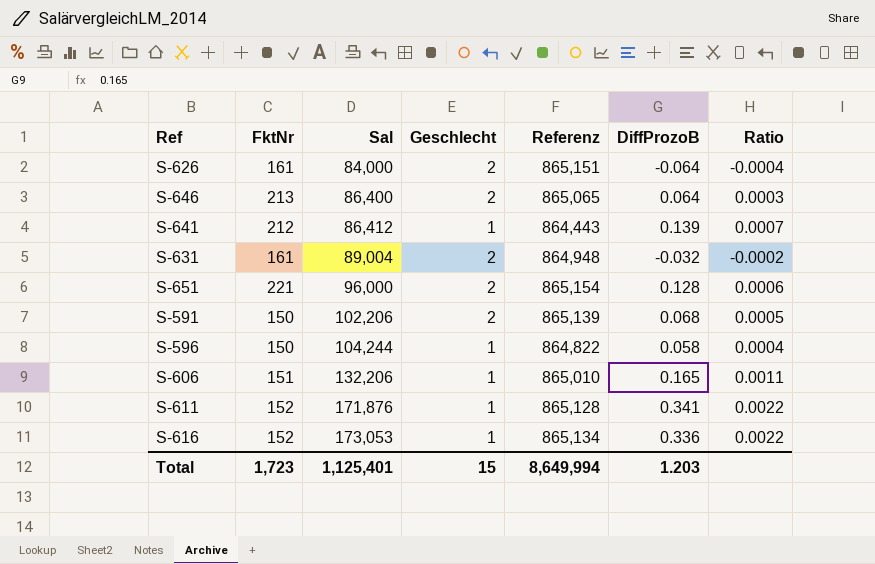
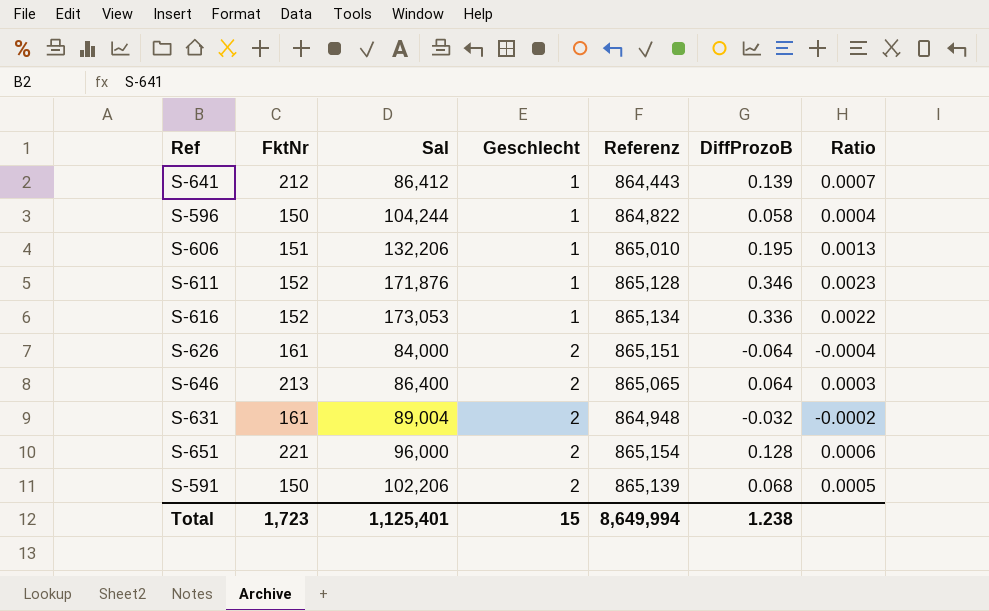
row order: Sal ascending -> Geschlecht ascending
S-606 | DiffProzoB: 0.165 -> 0.195
S-606 | Ratio: 0.0011 -> 0.0013
S-611 | DiffProzoB: 0.341 -> 0.346
S-611 | Ratio: 0.0022 -> 0.0023
Total | DiffProzoB: 1.203 -> 1.238

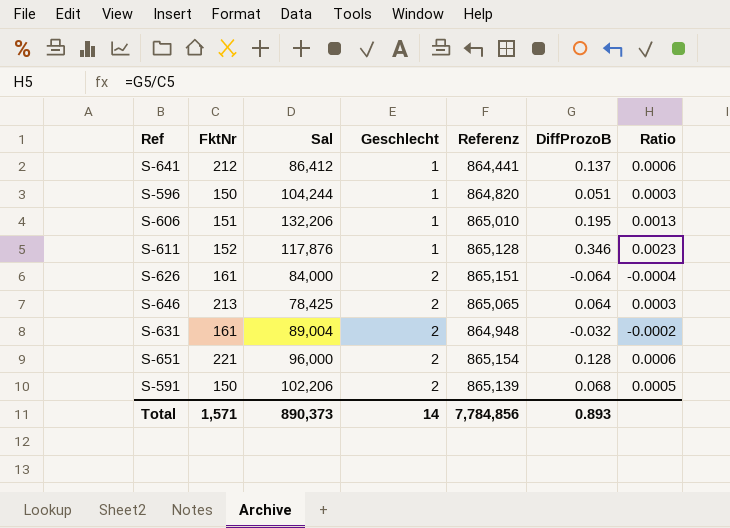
row S-616: 152 | 173,053 | 1 | 865,134 | 0.336 | 0.0022 -> none
S-641 | Referenz: 864,443 -> 864,441
S-641 | DiffProzoB: 0.139 -> 0.137
S-641 | Ratio: 0.0007 -> 0.0006
S-596 | Referenz: 864,822 -> 864,820
S-596 | DiffProzoB: 0.058 -> 0.051
S-596 | Ratio: 0.0004 -> 0.0003
S-611 | Sal: 171,876 -> 117,876
S-646 | Sal: 86,400 -> 78,425
Total | FktNr: 1,723 -> 1,571
Total | Sal: 1,125,401 -> 890,373
Total | Geschlecht: 15 -> 14
Total | Referenz: 8,649,994 -> 7,784,856
Total | DiffProzoB: 1.238 -> 0.893

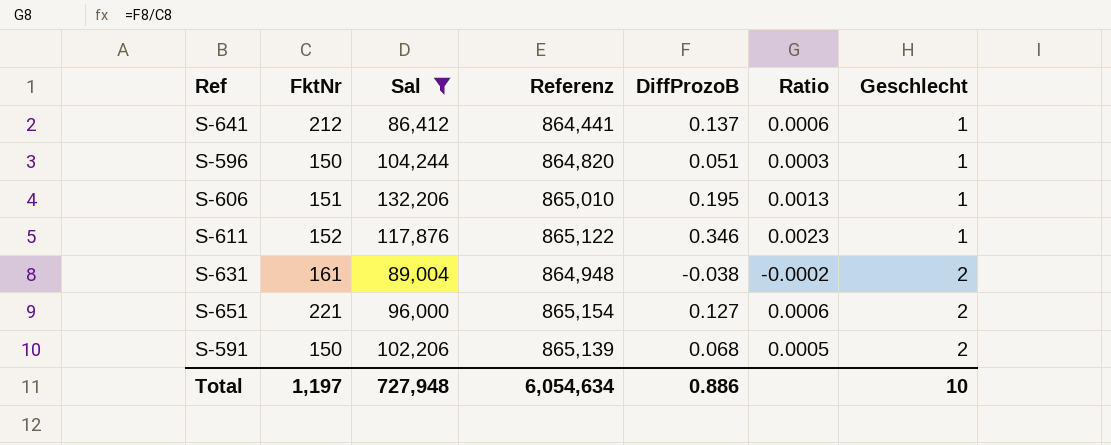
filter: none -> Sal >= 86,412
column Geschlecht | position: 4 -> 7
S-611 | Referenz: 865,128 -> 865,122
S-631 | DiffProzoB: -0.032 -> -0.038
S-651 | DiffProzoB: 0.128 -> 0.127
Total | FktNr: 1,571 -> 1,197
Total | Sal: 890,373 -> 727,948
Total | Referenz: 7,784,856 -> 6,054,634
Total | DiffProzoB: 0.893 -> 0.886
Total | Geschlecht: 14 -> 10

